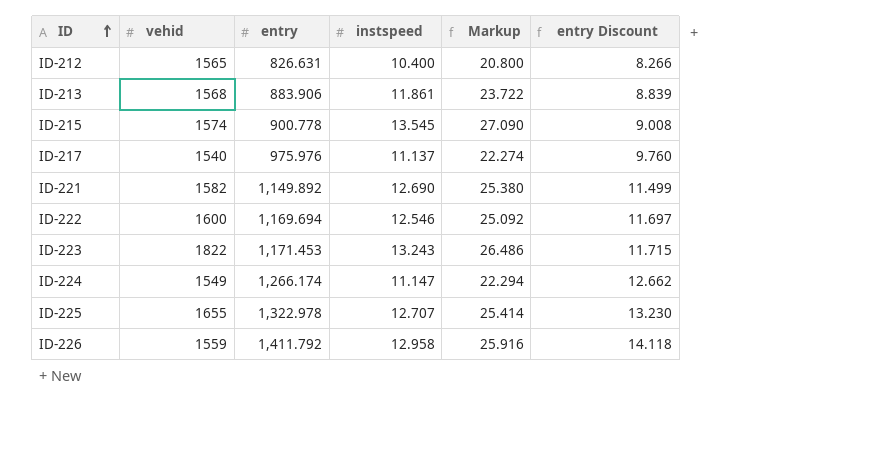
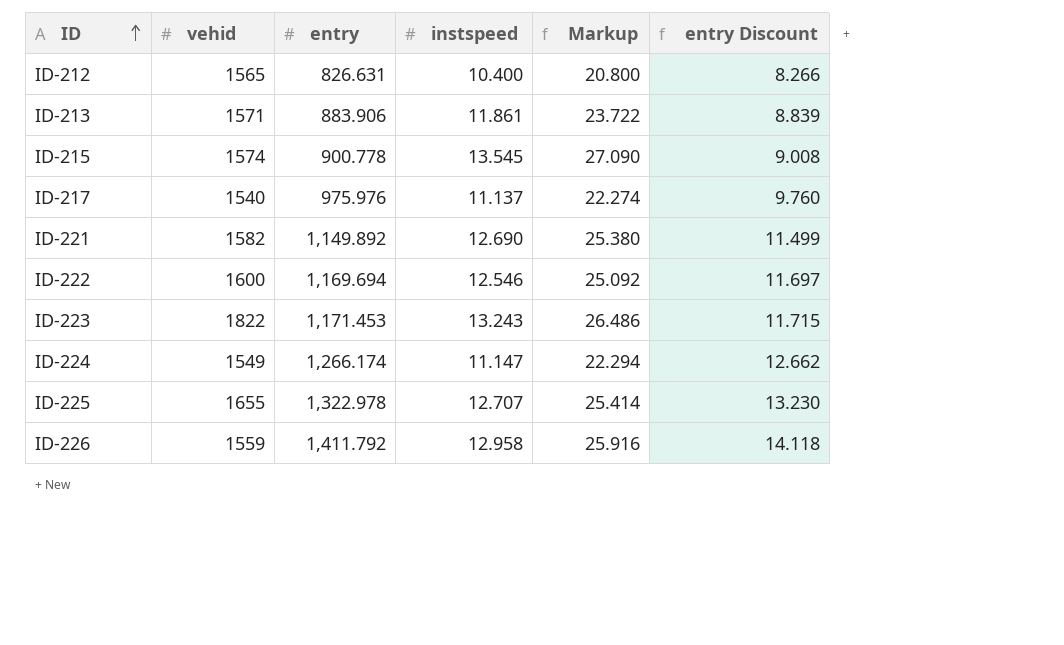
ID-213 | vehid: 1568 -> 1571

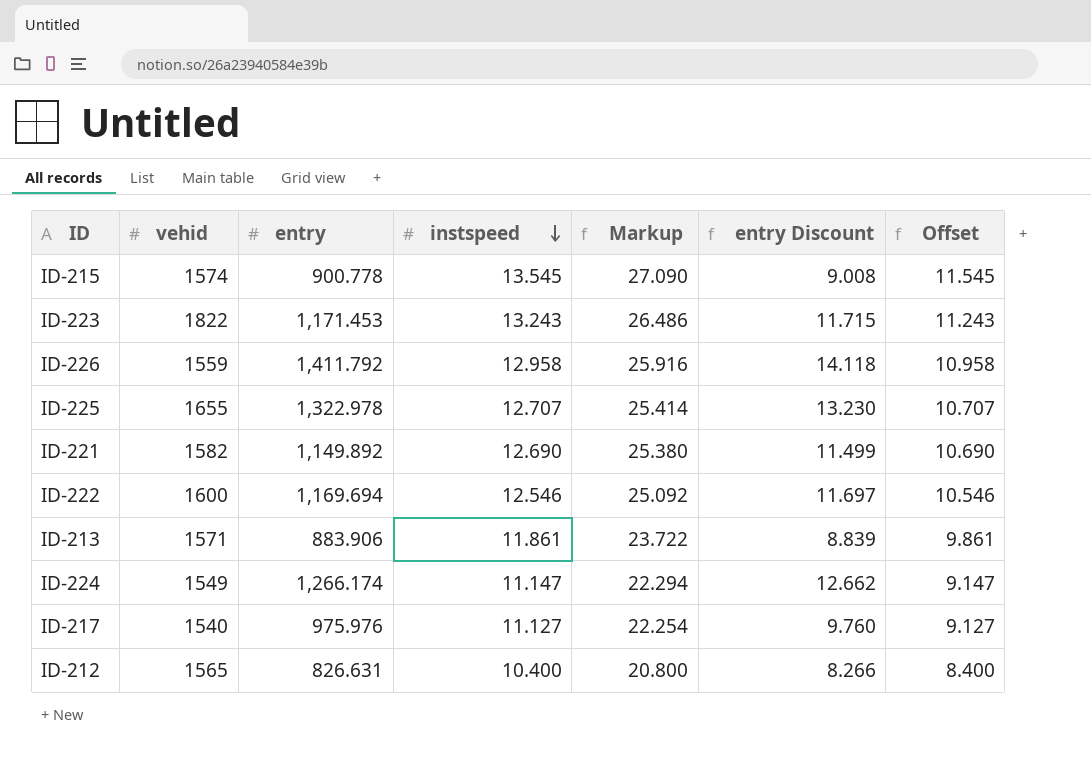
row order: ID ascending -> instspeed descending
column Offset | formula: none -> [instspeed] - 2
ID-217 | instspeed: 11.137 -> 11.127
ID-217 | Markup: 22.274 -> 22.254

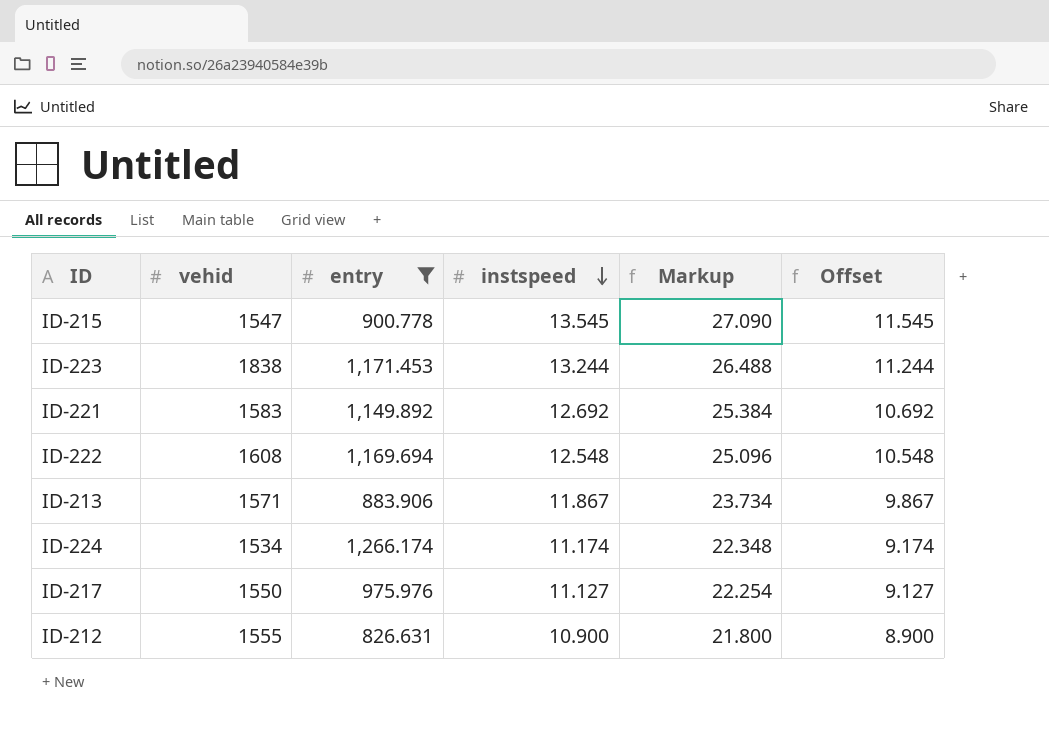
filter: none -> entry <= 1,266.174
column entry Discount | formula: [entry] * 0.01 -> none
ID-215 | vehid: 1574 -> 1547
ID-223 | vehid: 1822 -> 1838
ID-223 | instspeed: 13.243 -> 13.244
ID-223 | Markup: 26.486 -> 26.488
ID-223 | Offset: 11.243 -> 11.244
ID-221 | vehid: 1582 -> 1583
ID-221 | instspeed: 12.690 -> 12.692
ID-221 | Markup: 25.380 -> 25.384
ID-221 | Offset: 10.690 -> 10.692
ID-222 | vehid: 1600 -> 1608
ID-222 | instspeed: 12.546 -> 12.548
ID-222 | Markup: 25.092 -> 25.096
ID-222 | Offset: 10.546 -> 10.548
ID-213 | instspeed: 11.861 -> 11.867
ID-213 | Markup: 23.722 -> 23.734
ID-213 | Offset: 9.861 -> 9.867
ID-224 | vehid: 1549 -> 1534
ID-224 | instspeed: 11.147 -> 11.174
ID-224 | Markup: 22.294 -> 22.348
ID-224 | Offset: 9.147 -> 9.174
ID-217 | vehid: 1540 -> 1550
ID-212 | vehid: 1565 -> 1555
ID-212 | instspeed: 10.400 -> 10.900
ID-212 | Markup: 20.800 -> 21.800
ID-212 | Offset: 8.400 -> 8.900

